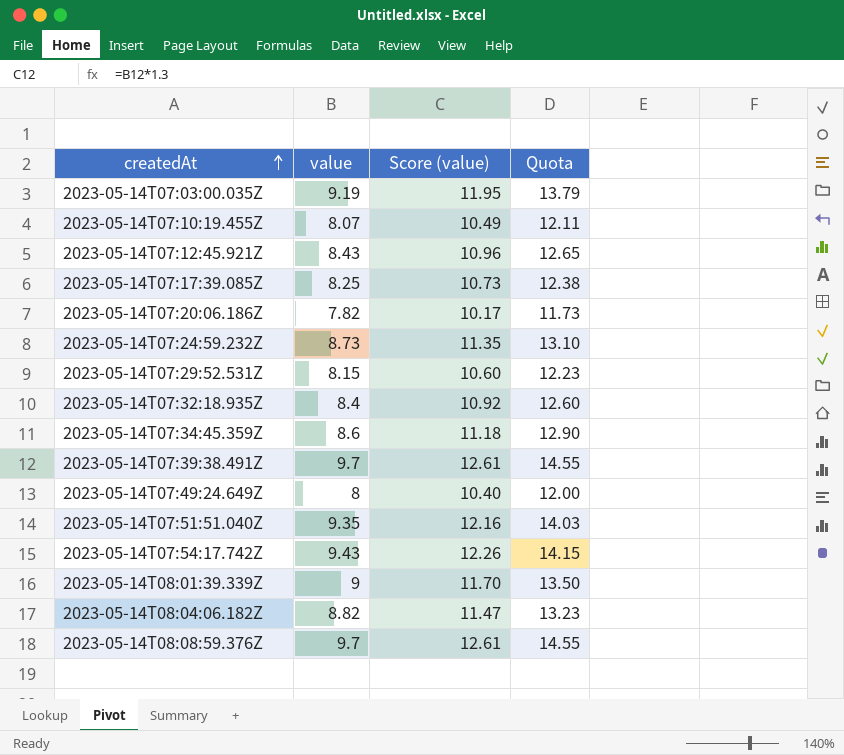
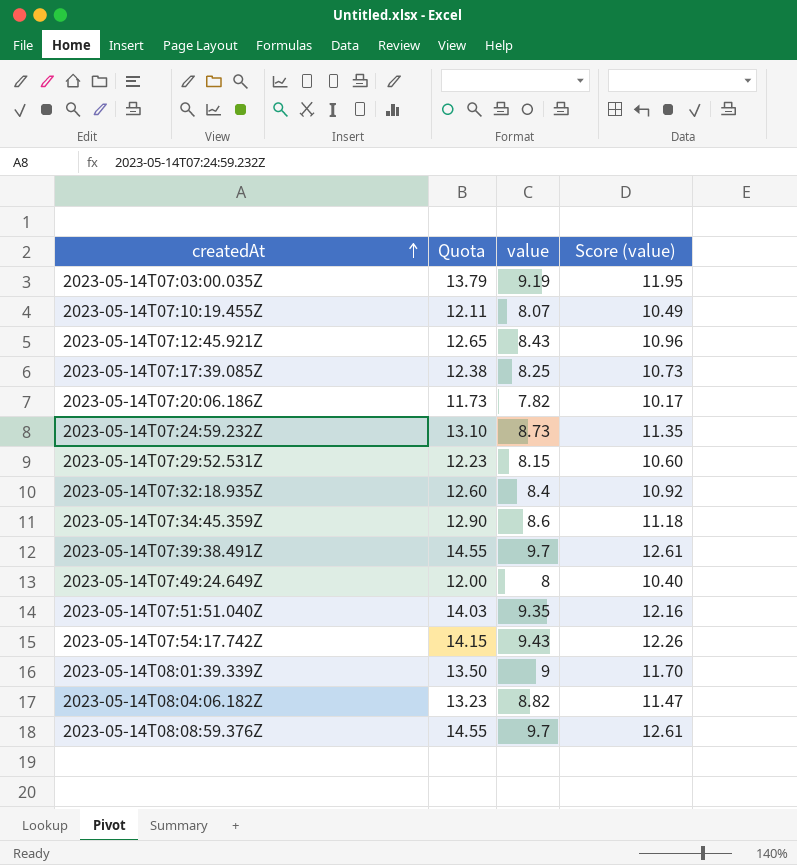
column Quota | position: 4 -> 2

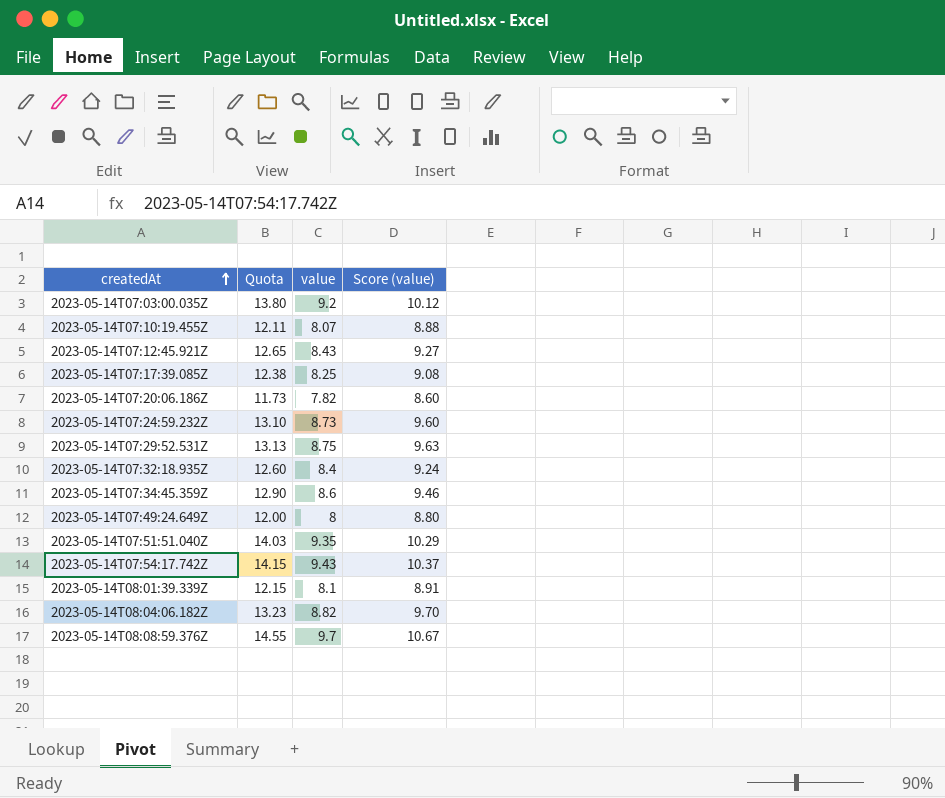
column Score (value) | formula: [value] * 1.3 -> [value] * 1.1
row 2023-05-14T07:39:38.491Z: 14.55 | 9.7 | 12.61 -> none
2023-05-14T07:03:00.035Z | Quota: 13.79 -> 13.80
2023-05-14T07:03:00.035Z | value: 9.19 -> 9.2
2023-05-14T07:29:52.531Z | Quota: 12.23 -> 13.13
2023-05-14T07:29:52.531Z | value: 8.15 -> 8.75
2023-05-14T08:01:39.339Z | Quota: 13.50 -> 12.15
2023-05-14T08:01:39.339Z | value: 9 -> 8.1

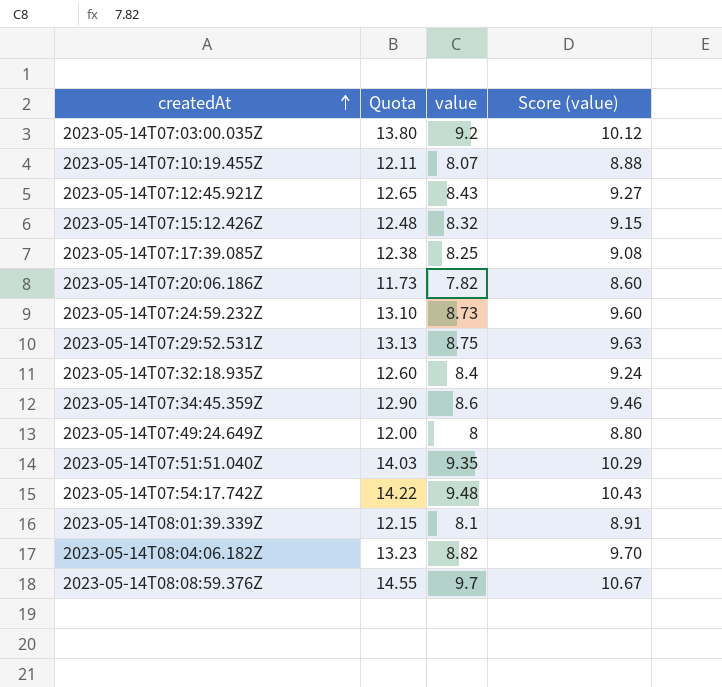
row 2023-05-14T07:15:12.426Z: none -> 12.48 | 8.32 | 9.15
2023-05-14T07:54:17.742Z | Quota: 14.15 -> 14.22
2023-05-14T07:54:17.742Z | value: 9.43 -> 9.48
2023-05-14T07:54:17.742Z | Score (value): 10.37 -> 10.43

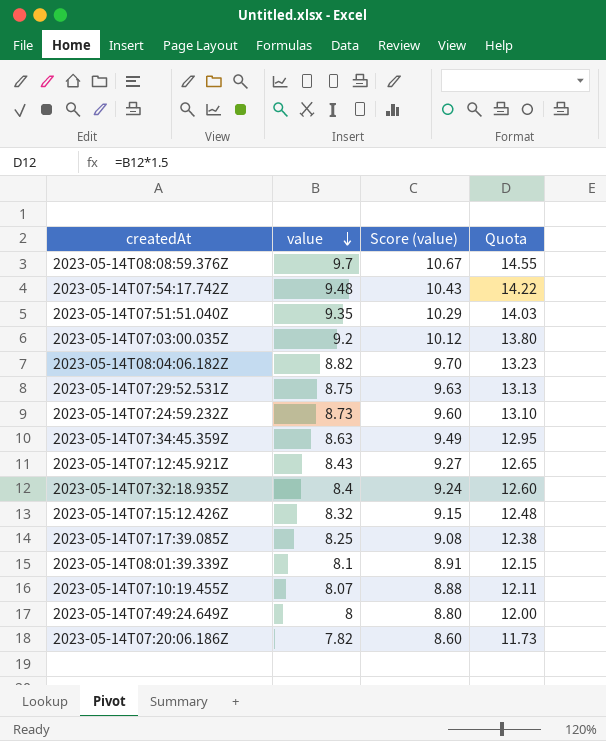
row order: createdAt ascending -> value descending
column Quota | position: 2 -> 4
2023-05-14T07:34:45.359Z | value: 8.6 -> 8.63
2023-05-14T07:34:45.359Z | Score (value): 9.46 -> 9.49
2023-05-14T07:34:45.359Z | Quota: 12.90 -> 12.95

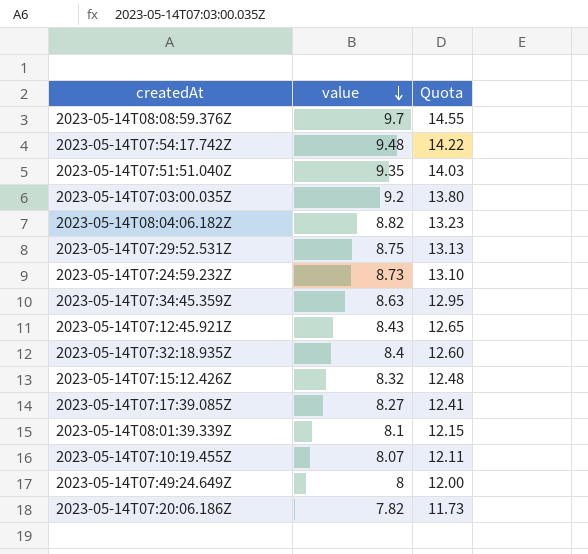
column Score (value) | formula: [value] * 1.1 -> none
2023-05-14T07:17:39.085Z | value: 8.25 -> 8.27
2023-05-14T07:17:39.085Z | Quota: 12.38 -> 12.41

